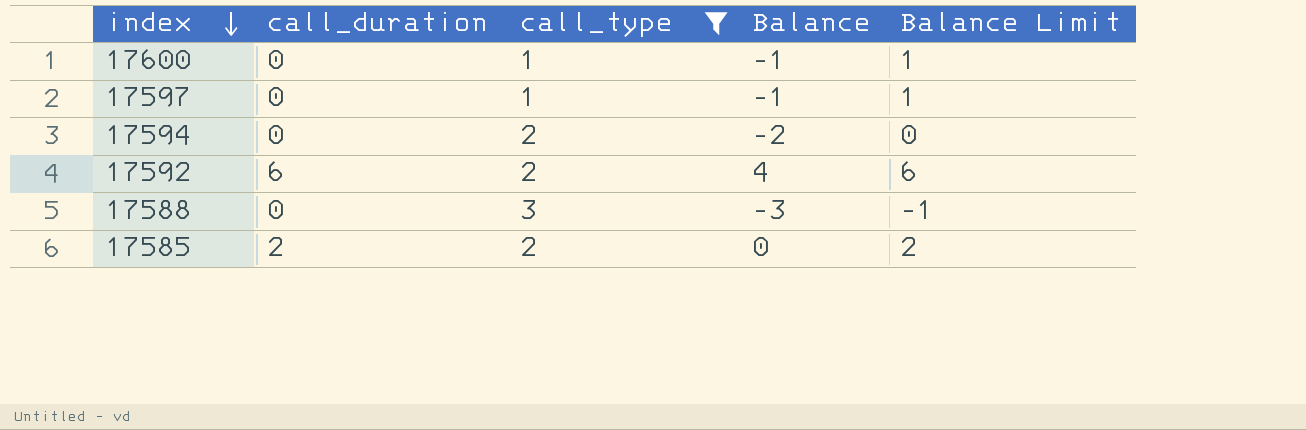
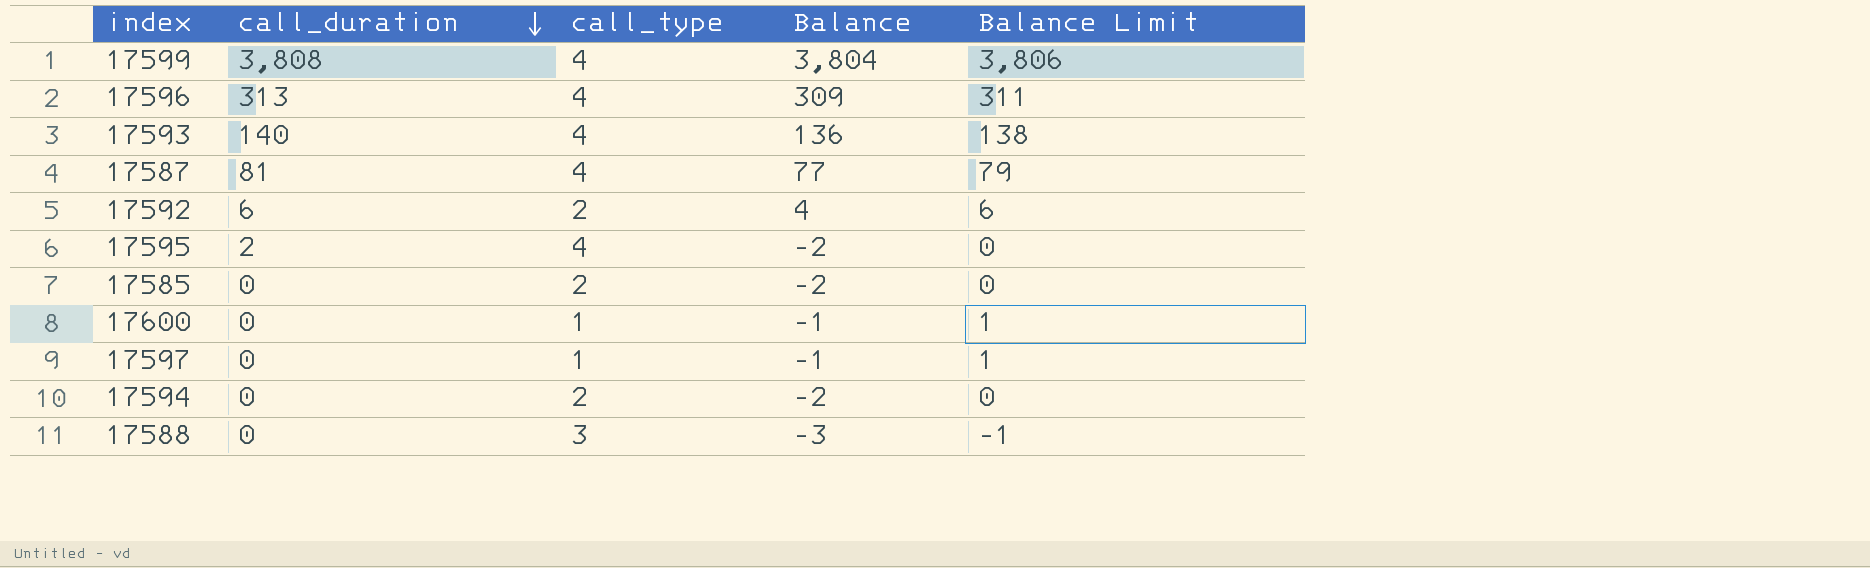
filter: call_type != 4 -> none
row order: index descending -> call_duration descending
17585 | call_duration: 2 -> 0
17585 | Balance: 0 -> -2
17585 | Balance Limit: 2 -> 0

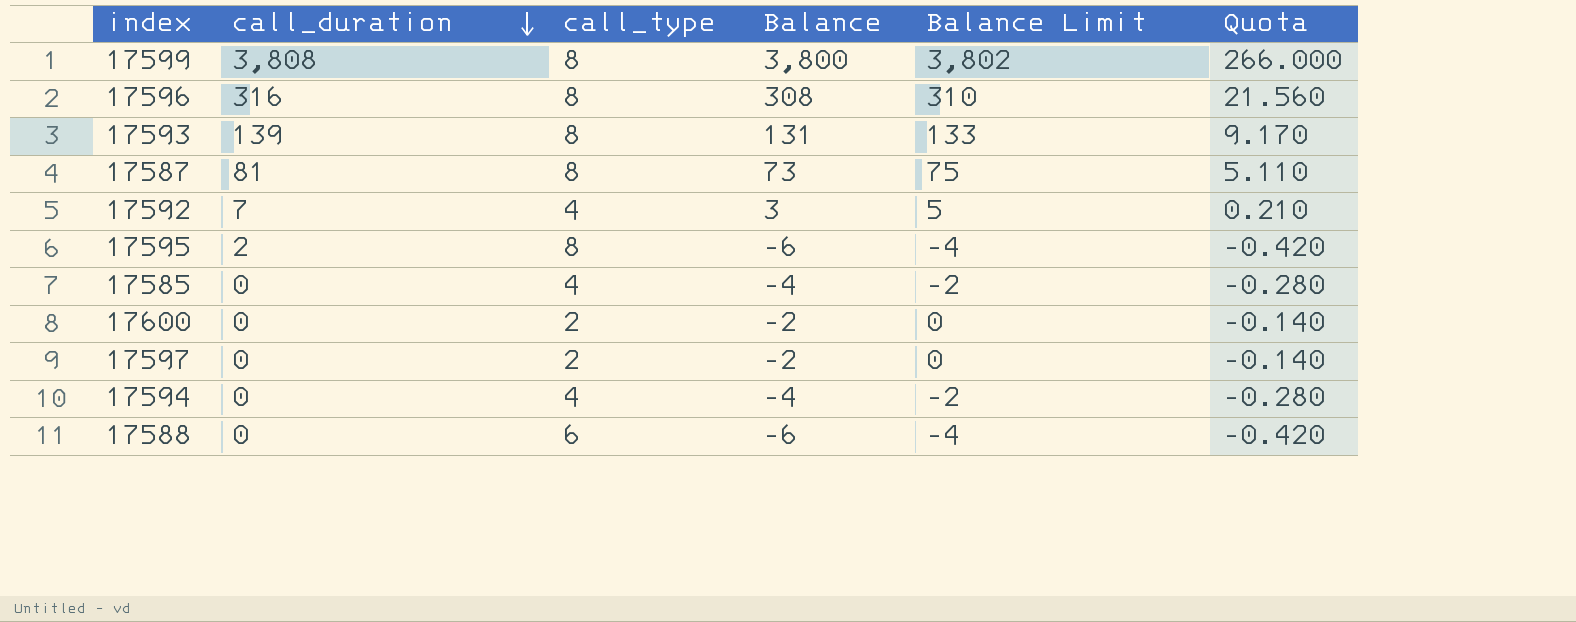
column Quota | formula: none -> [Balance] * 0.07
17599 | call_type: 4 -> 8
17599 | Balance: 3,804 -> 3,800
17599 | Balance Limit: 3,806 -> 3,802
17596 | call_duration: 313 -> 316
17596 | call_type: 4 -> 8
17596 | Balance: 309 -> 308
17596 | Balance Limit: 311 -> 310
17593 | call_duration: 140 -> 139
17593 | call_type: 4 -> 8
17593 | Balance: 136 -> 131
17593 | Balance Limit: 138 -> 133
17587 | call_type: 4 -> 8
17587 | Balance: 77 -> 73
17587 | Balance Limit: 79 -> 75
17592 | call_duration: 6 -> 7
17592 | call_type: 2 -> 4
17592 | Balance: 4 -> 3
17592 | Balance Limit: 6 -> 5
17595 | call_type: 4 -> 8
17595 | Balance: -2 -> -6
17595 | Balance Limit: 0 -> -4
17585 | call_type: 2 -> 4
17585 | Balance: -2 -> -4
17585 | Balance Limit: 0 -> -2
17600 | call_type: 1 -> 2
17600 | Balance: -1 -> -2
17600 | Balance Limit: 1 -> 0
17597 | call_type: 1 -> 2
17597 | Balance: -1 -> -2
17597 | Balance Limit: 1 -> 0
17594 | call_type: 2 -> 4
17594 | Balance: -2 -> -4
17594 | Balance Limit: 0 -> -2
17588 | call_type: 3 -> 6
17588 | Balance: -3 -> -6
17588 | Balance Limit: -1 -> -4

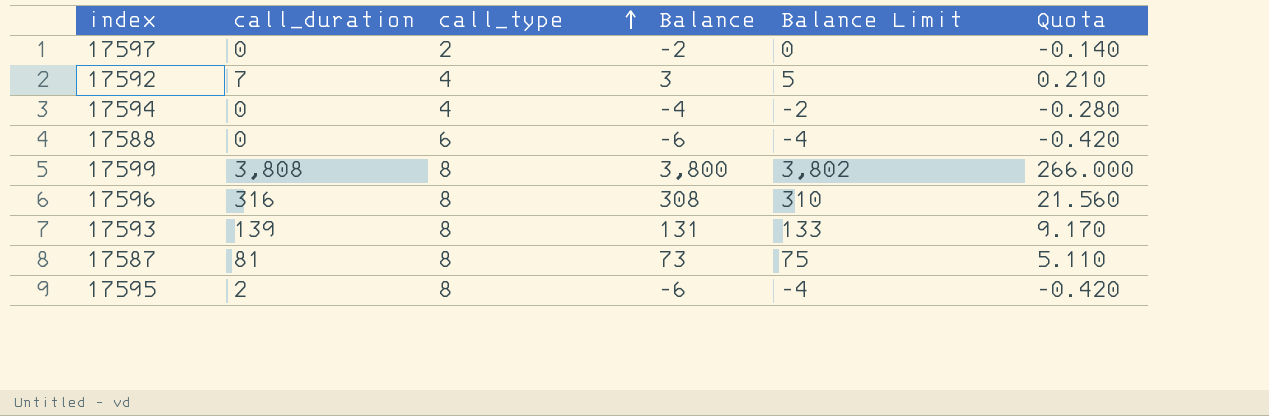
row order: call_duration descending -> call_type ascending
row 17585: 0 | 4 | -4 | -2 | -0.280 -> none
row 17600: 0 | 2 | -2 | 0 | -0.140 -> none

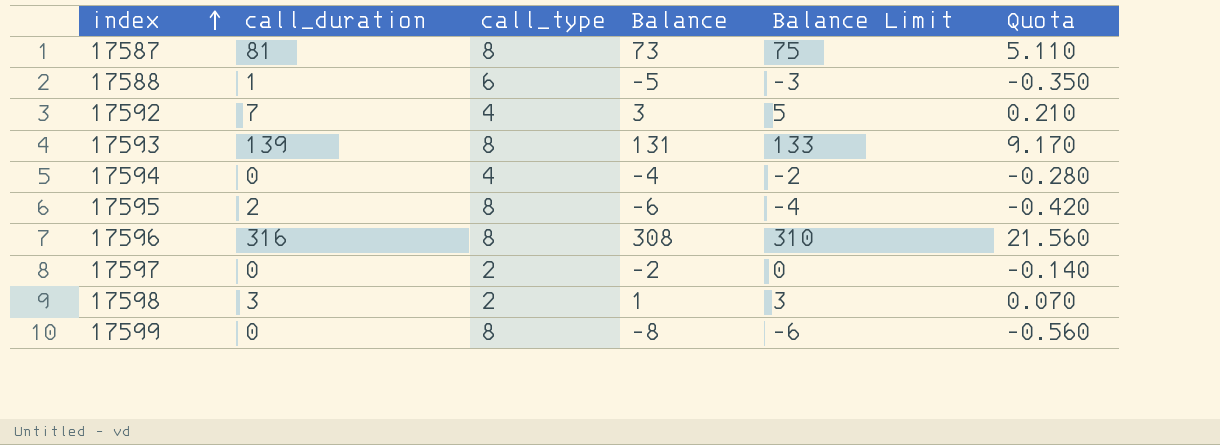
row order: call_type ascending -> index ascending
17588 | call_duration: 0 -> 1
17588 | Balance: -6 -> -5
17588 | Balance Limit: -4 -> -3
17588 | Quota: -0.420 -> -0.350
row 17598: none -> 3 | 2 | 1 | 3 | 0.070
17599 | call_duration: 3,808 -> 0
17599 | Balance: 3,800 -> -8
17599 | Balance Limit: 3,802 -> -6
17599 | Quota: 266.000 -> -0.560

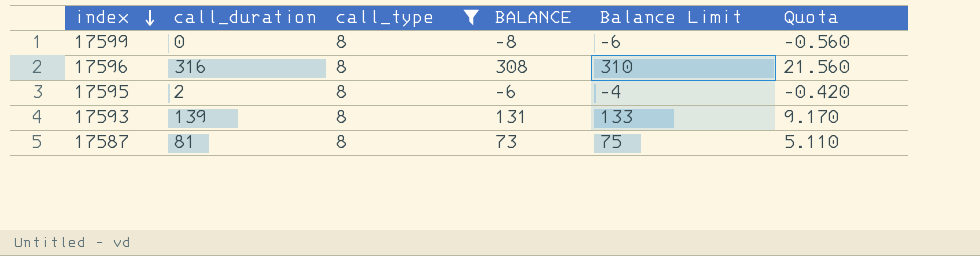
filter: none -> call_type = 8
row order: index ascending -> index descending
column name: Balance -> BALANCE

